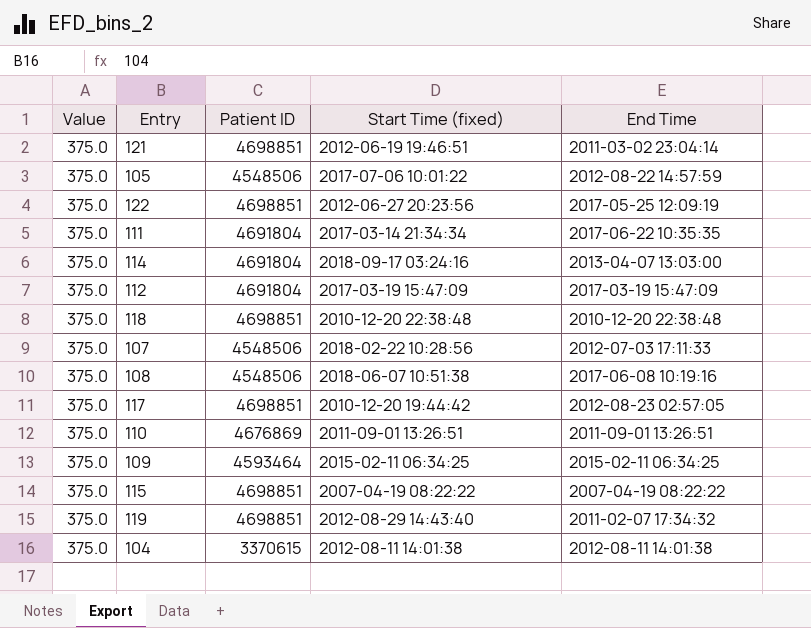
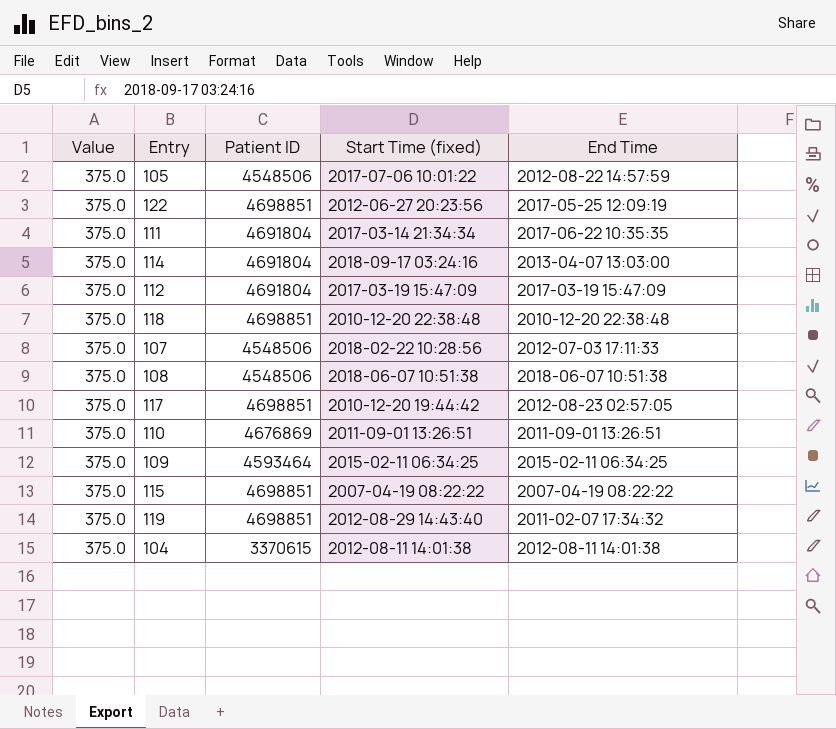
row 121: 375.0 | 4698851 | 2012-06-19 19:46:51 | 2011-03-02 23:04:14 -> none
108 | End Time: 2017-06-08 10:19:16 -> 2018-06-07 10:51:38

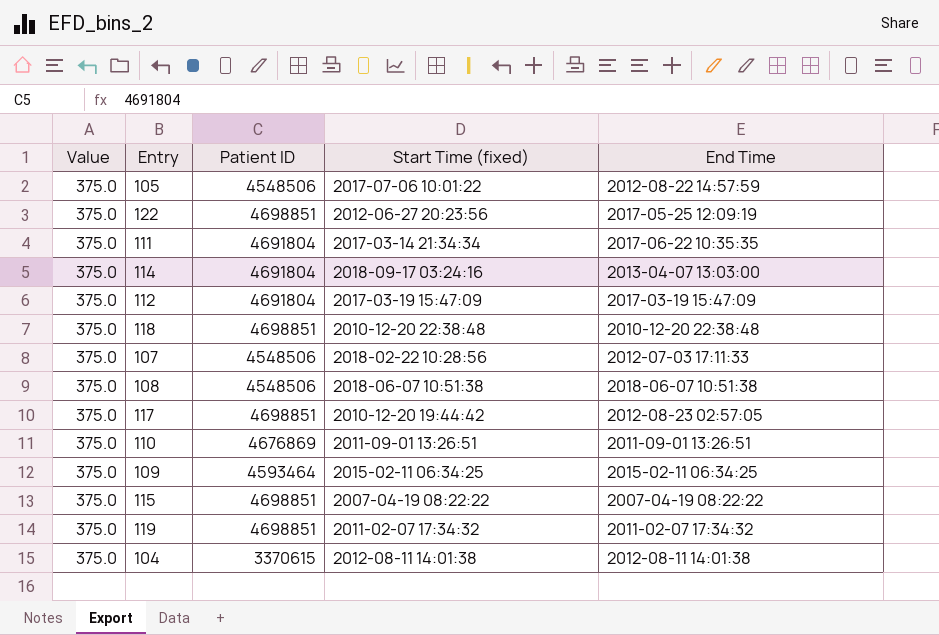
119 | Start Time (fixed): 2012-08-29 14:43:40 -> 2011-02-07 17:34:32

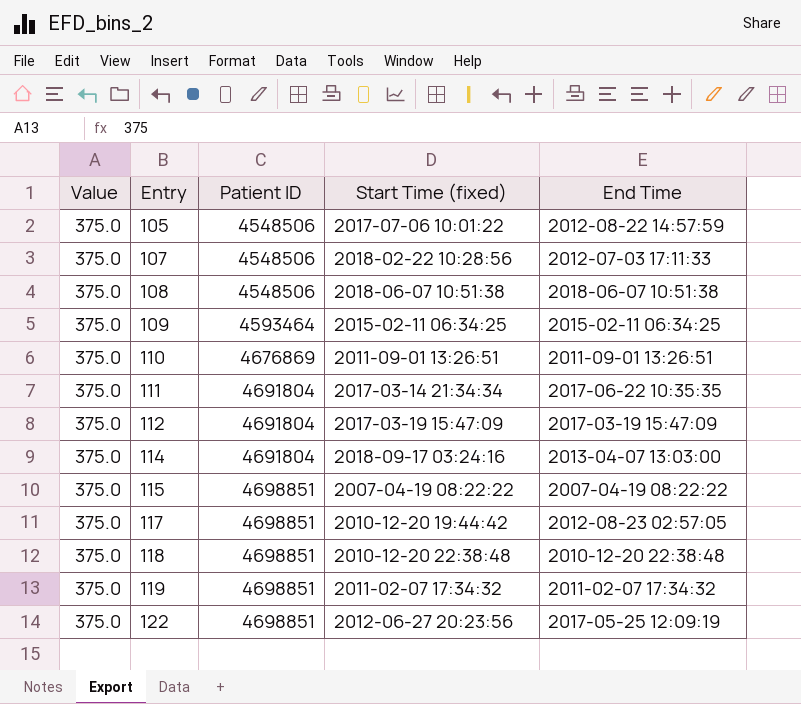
row order: none -> Entry ascending
row 104: 375.0 | 3370615 | 2012-08-11 14:01:38 | 2012-08-11 14:01:38 -> none

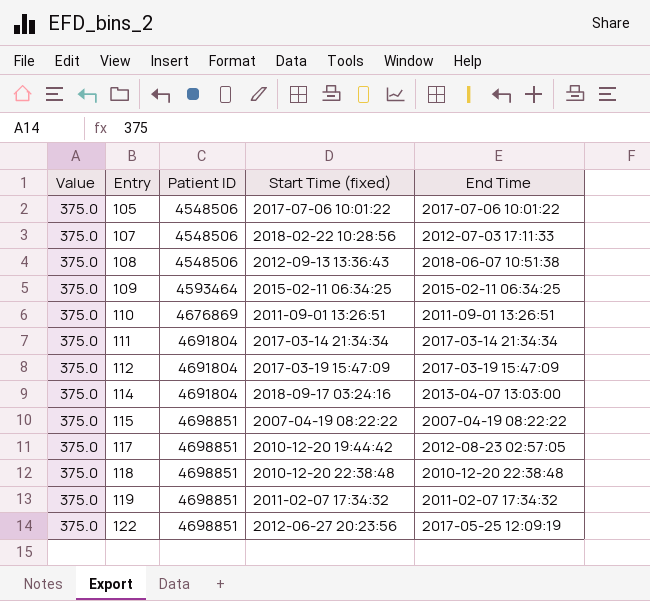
105 | End Time: 2012-08-22 14:57:59 -> 2017-07-06 10:01:22
108 | Start Time (fixed): 2018-06-07 10:51:38 -> 2012-09-13 13:36:43
111 | End Time: 2017-06-22 10:35:35 -> 2017-03-14 21:34:34

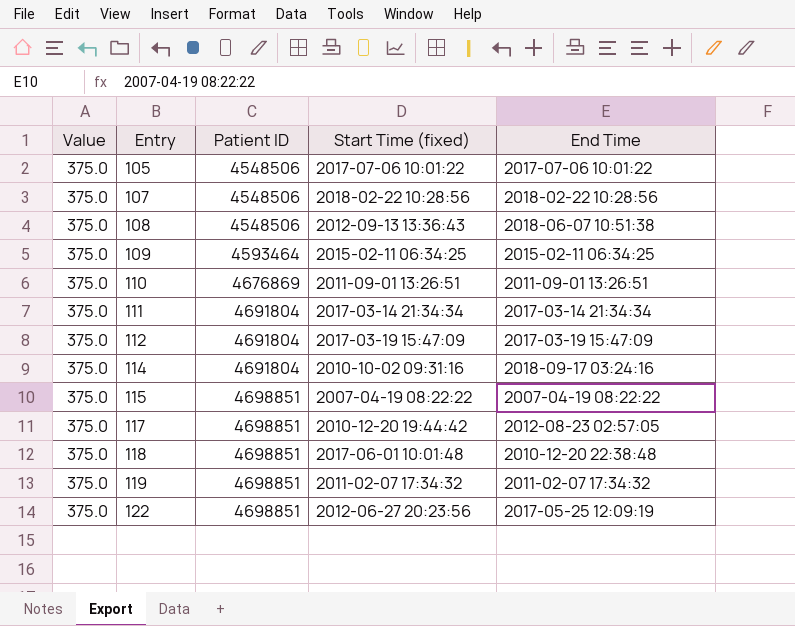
107 | End Time: 2012-07-03 17:11:33 -> 2018-02-22 10:28:56
114 | Start Time (fixed): 2018-09-17 03:24:16 -> 2010-10-02 09:31:16
114 | End Time: 2013-04-07 13:03:00 -> 2018-09-17 03:24:16
118 | Start Time (fixed): 2010-12-20 22:38:48 -> 2017-06-01 10:01:48

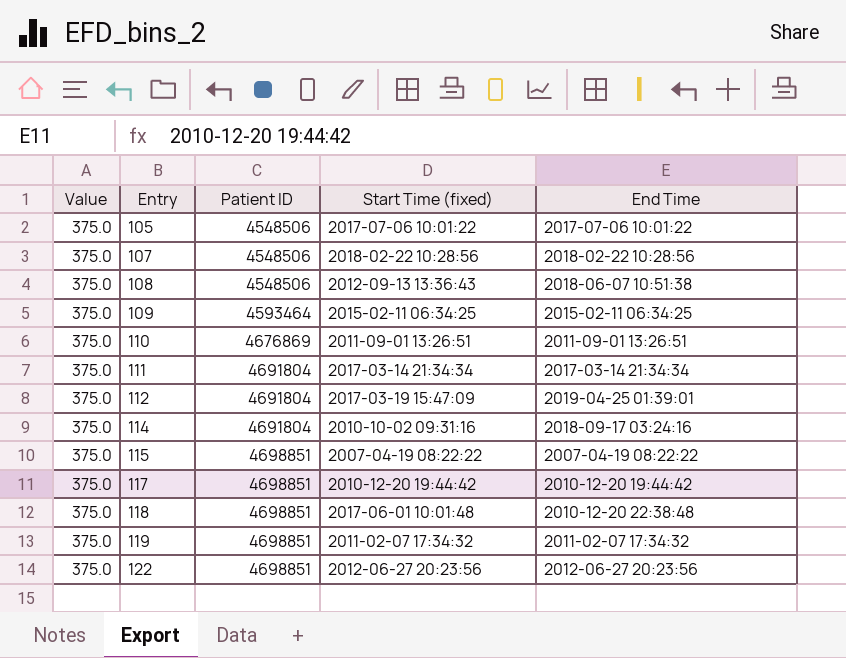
112 | End Time: 2017-03-19 15:47:09 -> 2019-04-25 01:39:01
117 | End Time: 2012-08-23 02:57:05 -> 2010-12-20 19:44:42
122 | End Time: 2017-05-25 12:09:19 -> 2012-06-27 20:23:56

